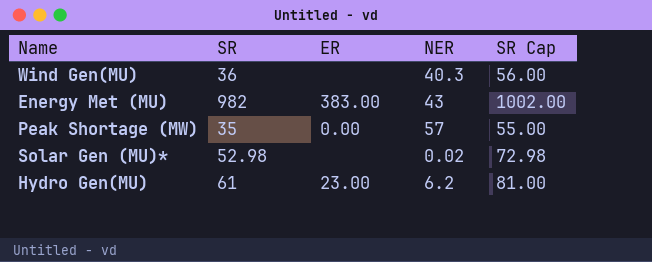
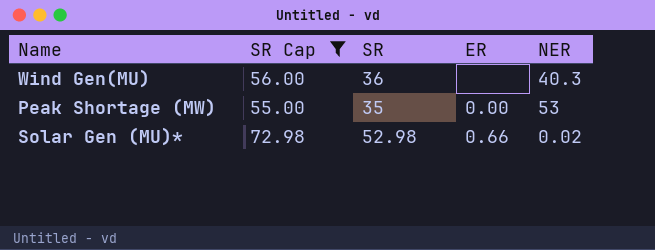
filter: none -> SR Cap <= 72.98
column SR Cap | position: 5 -> 2
Peak Shortage (MW) | NER: 57 -> 53
Solar Gen (MU)* | ER: none -> 0.66

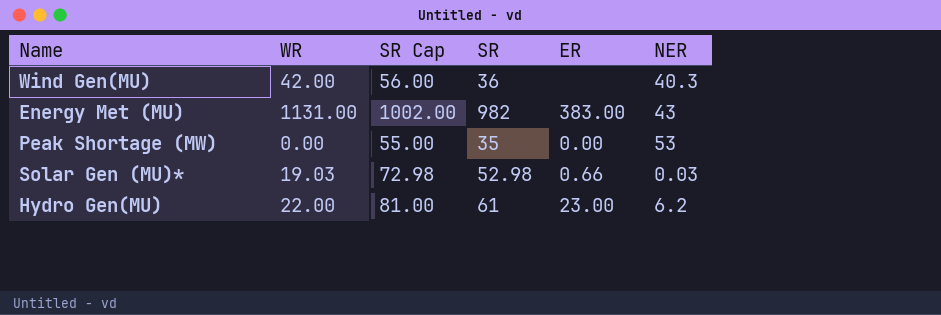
filter: SR Cap <= 72.98 -> none
column WR | position: none -> 2
Solar Gen (MU)* | NER: 0.02 -> 0.03

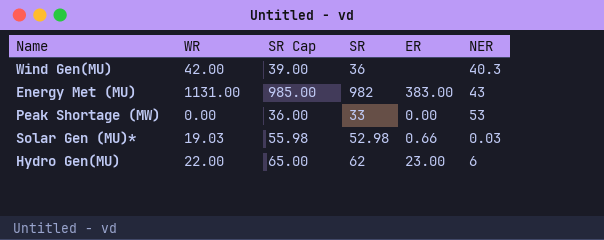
column SR Cap | formula: [SR] + 20 -> [SR] + 3
Peak Shortage (MW) | SR: 35 -> 33
Hydro Gen(MU) | SR: 61 -> 62
Hydro Gen(MU) | NER: 6.2 -> 6

